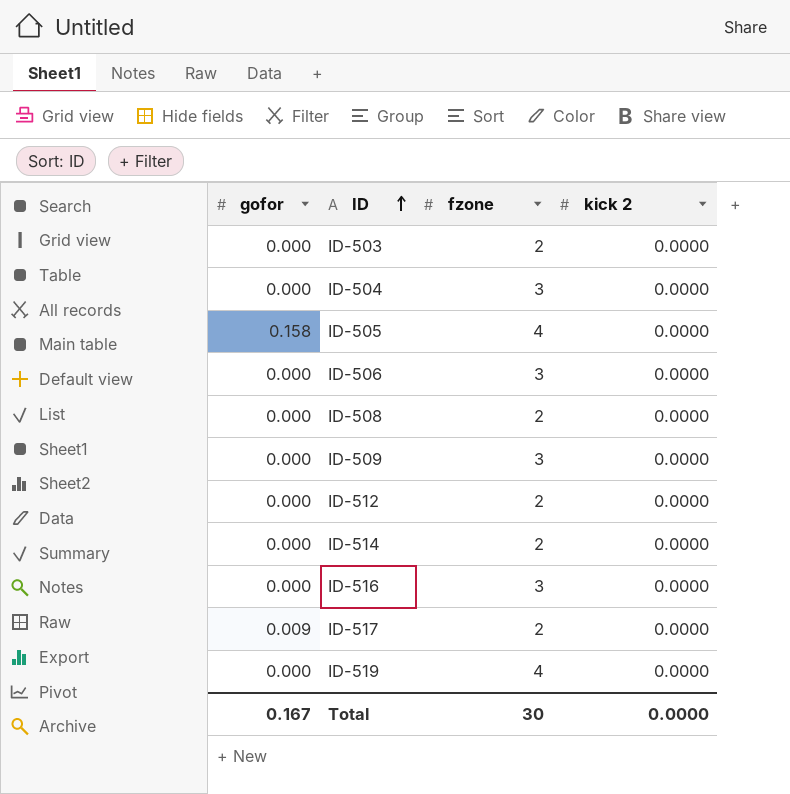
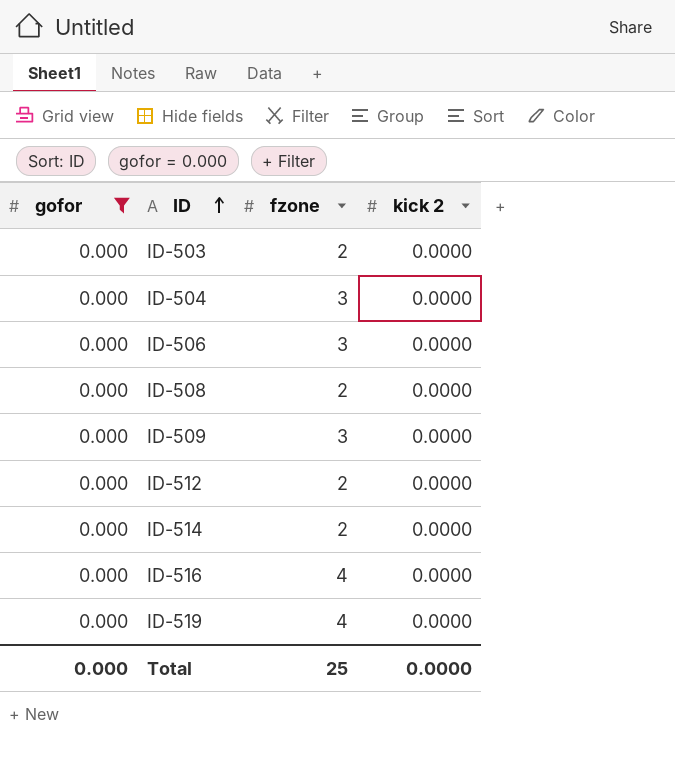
filter: none -> gofor = 0.000
ID-516 | fzone: 3 -> 4
Total | gofor: 0.167 -> 0.000
Total | fzone: 30 -> 25

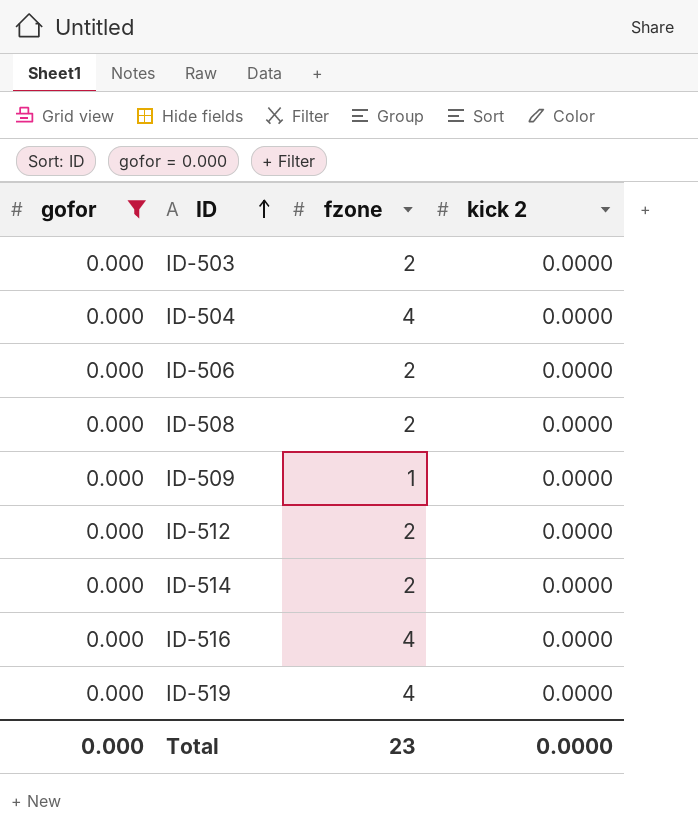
ID-504 | fzone: 3 -> 4
ID-506 | fzone: 3 -> 2
ID-509 | fzone: 3 -> 1
Total | fzone: 25 -> 23

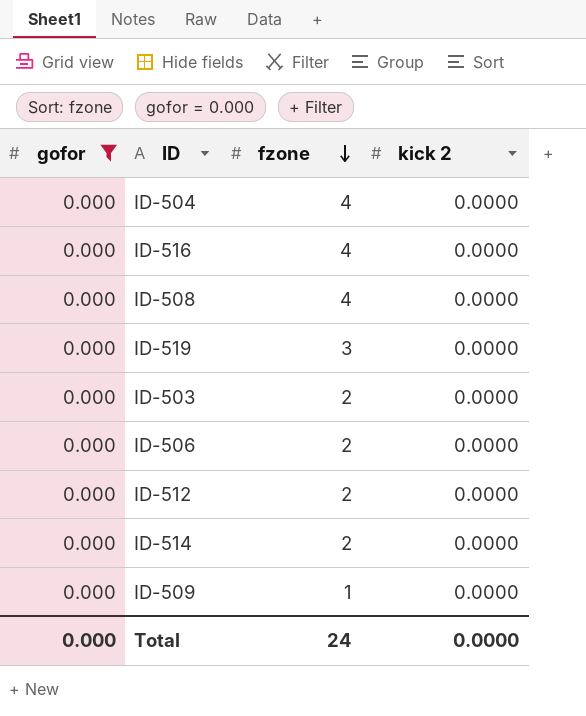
row order: ID ascending -> fzone descending
ID-508 | fzone: 2 -> 4
ID-519 | fzone: 4 -> 3
Total | fzone: 23 -> 24

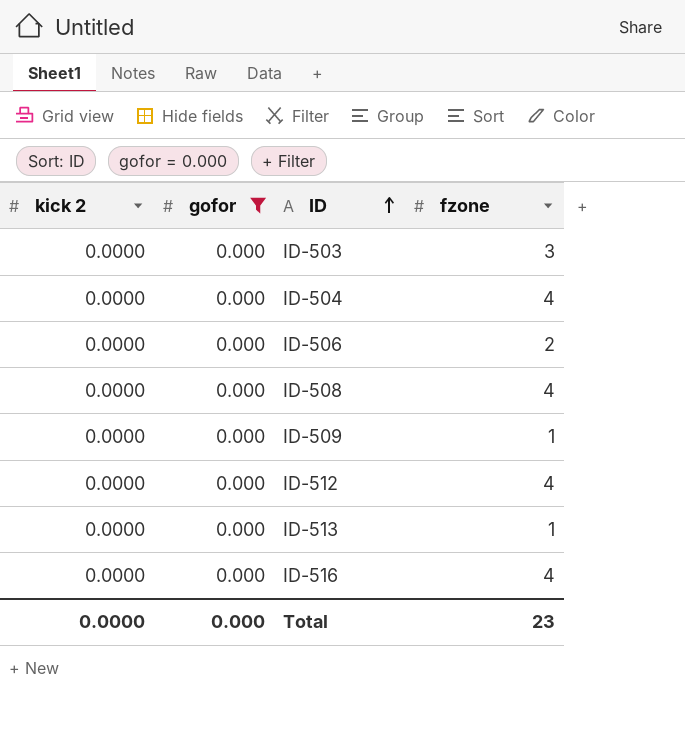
row order: fzone descending -> ID ascending
column kick 2 | position: 4 -> 1
row ID-519: 0.000 | 3 | 0.0000 -> none
row ID-514: 0.000 | 2 | 0.0000 -> none
ID-503 | fzone: 2 -> 3
ID-512 | fzone: 2 -> 4
row ID-513: none -> 0.0000 | 0.000 | 1
Total | fzone: 24 -> 23

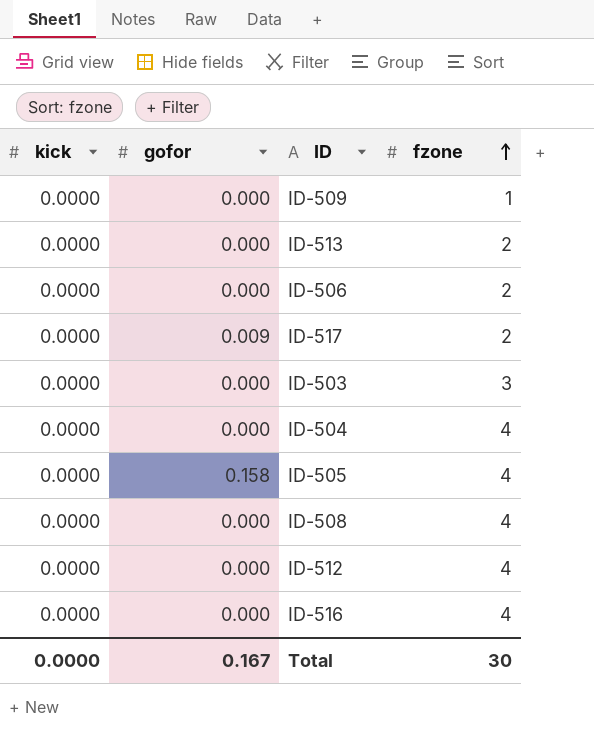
filter: gofor = 0.000 -> none
row order: ID ascending -> fzone ascending
column name: kick 2 -> kick
ID-513 | fzone: 1 -> 2
Total | gofor: 0.000 -> 0.167
Total | fzone: 23 -> 30

